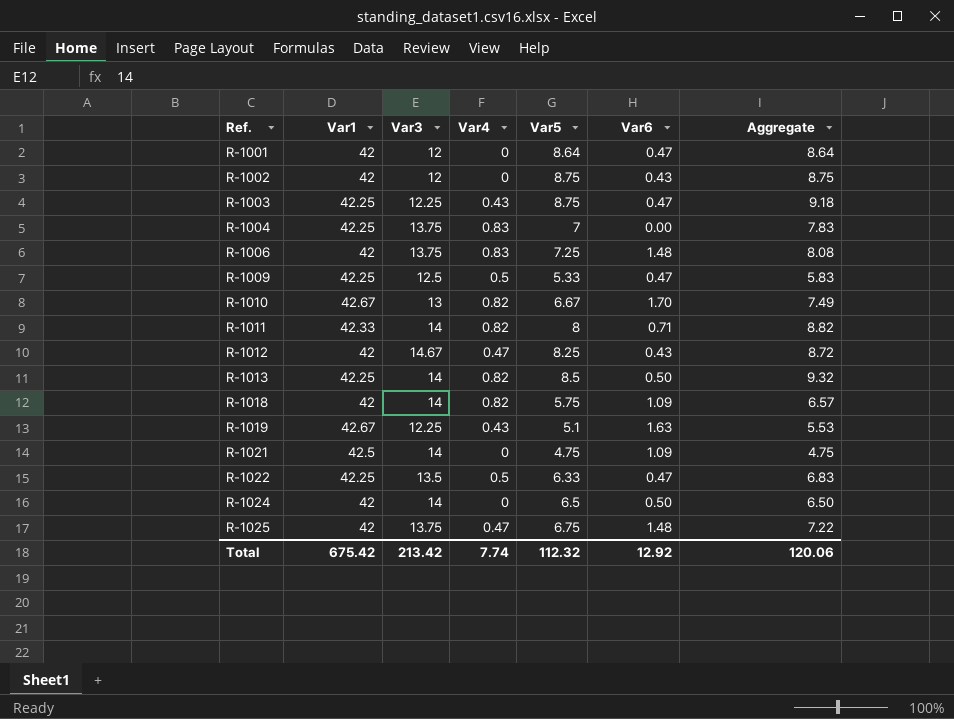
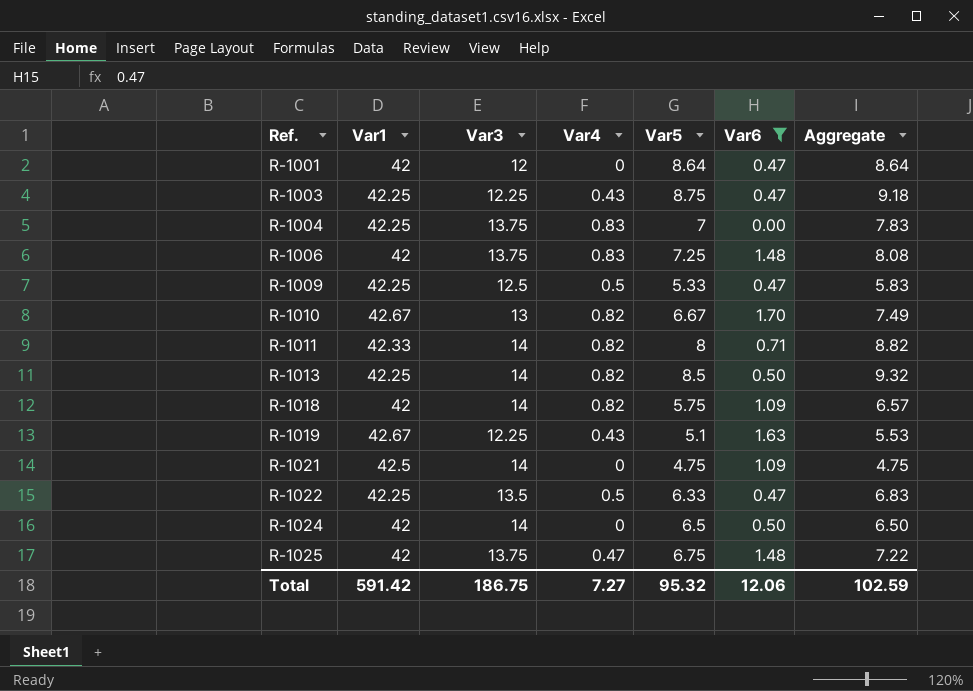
filter: none -> Var6 != 0.43
Total | Var1: 675.42 -> 591.42
Total | Var3: 213.42 -> 186.75
Total | Var4: 7.74 -> 7.27
Total | Var5: 112.32 -> 95.32
Total | Var6: 12.92 -> 12.06
Total | Aggregate: 120.06 -> 102.59

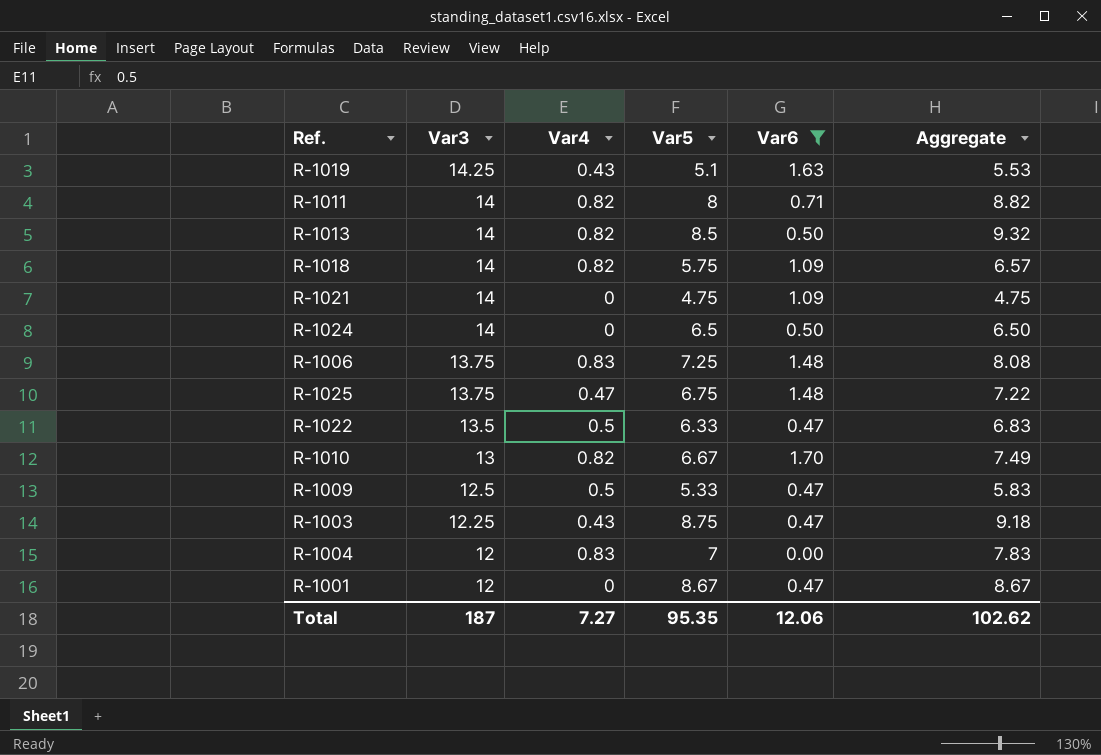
row order: Ref. ascending -> Var3 descending
column Var1 | position: 2 -> none
R-1019 | Var3: 12.25 -> 14.25
R-1004 | Var3: 13.75 -> 12
R-1001 | Var5: 8.64 -> 8.67
R-1001 | Aggregate: 8.64 -> 8.67
Total | Var3: 186.75 -> 187
Total | Var5: 95.32 -> 95.35
Total | Aggregate: 102.59 -> 102.62

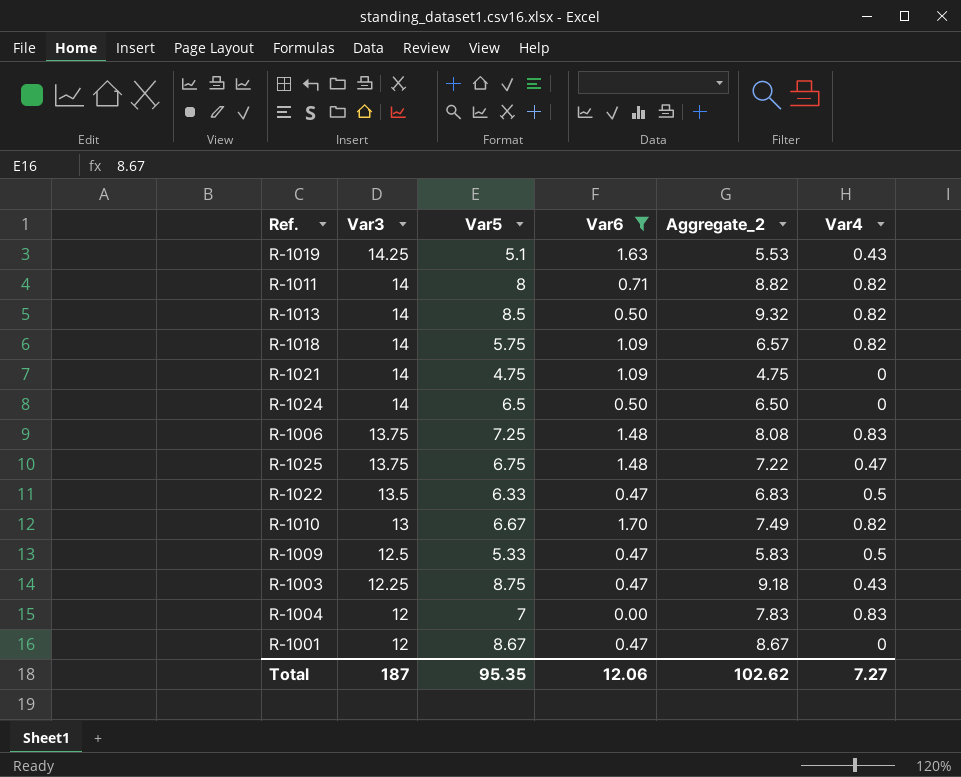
column name: Aggregate -> Aggregate_2
column Var4 | position: 3 -> 6

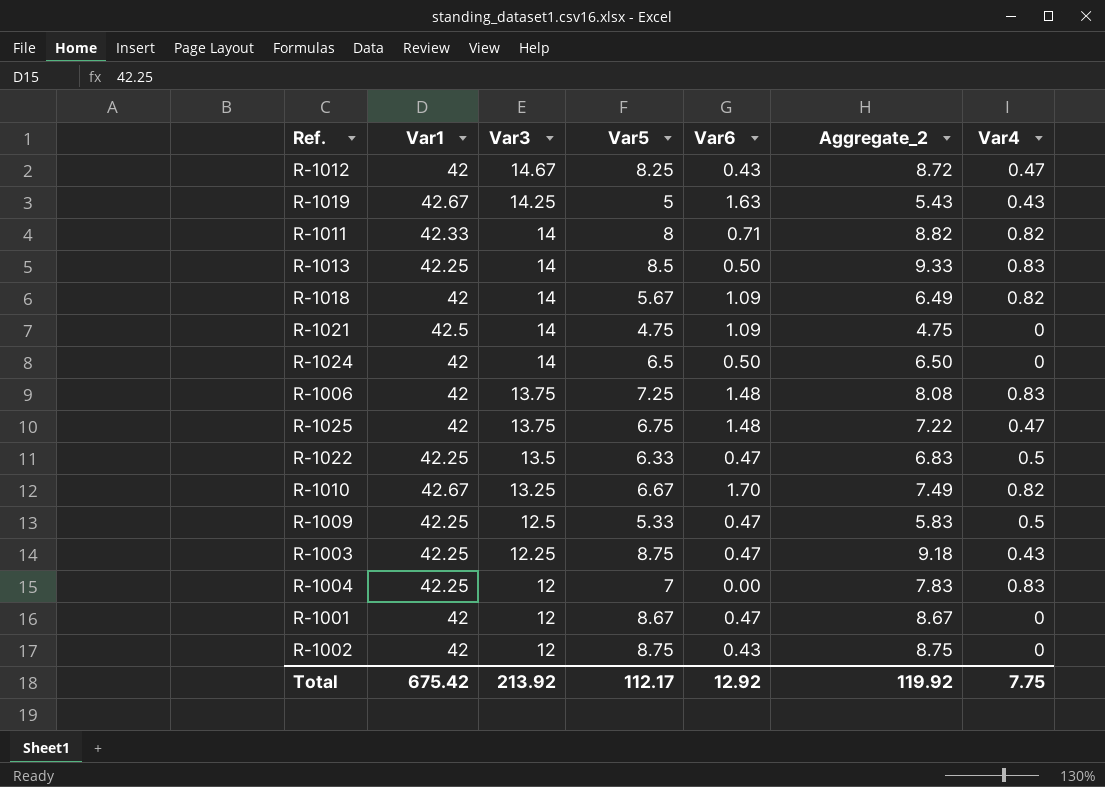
filter: Var6 != 0.43 -> none
column Var1 | position: none -> 2
R-1019 | Var5: 5.1 -> 5
R-1019 | Aggregate_2: 5.53 -> 5.43
R-1013 | Aggregate_2: 9.32 -> 9.33
R-1013 | Var4: 0.82 -> 0.83
R-1018 | Var5: 5.75 -> 5.67
R-1018 | Aggregate_2: 6.57 -> 6.49
R-1010 | Var3: 13 -> 13.25
Total | Var3: 187 -> 213.92
Total | Var5: 95.35 -> 112.17
Total | Var6: 12.06 -> 12.92
Total | Aggregate_2: 102.62 -> 119.92
Total | Var4: 7.27 -> 7.75

